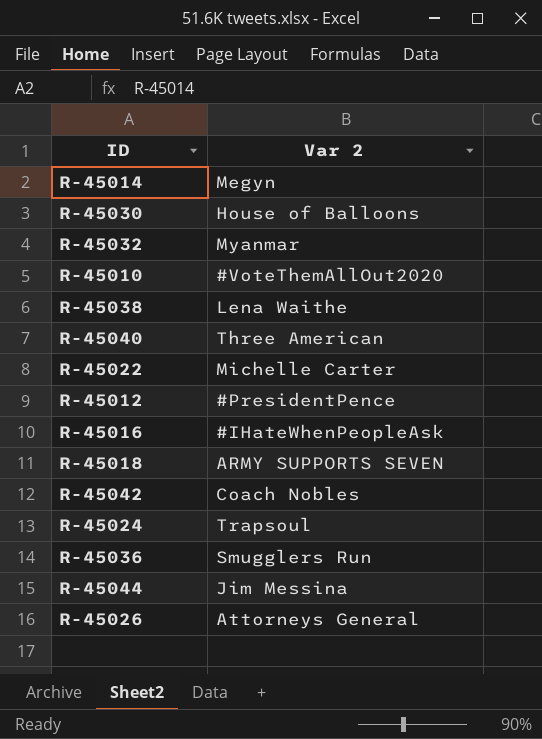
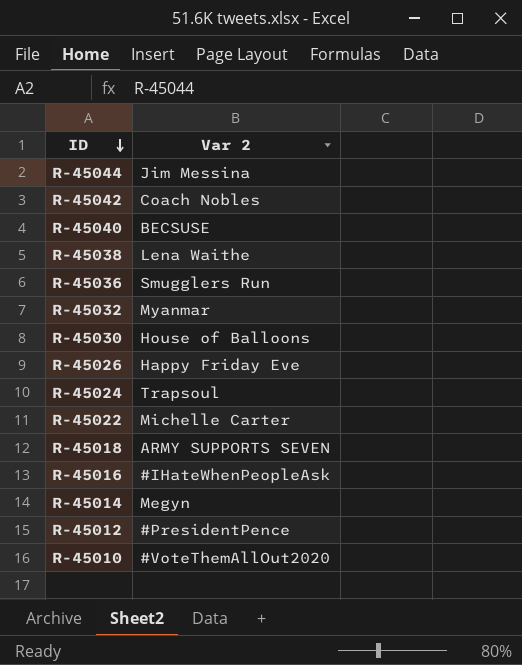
row order: none -> ID descending
R-45040 | Var 2: Three American -> BECSUSE
R-45026 | Var 2: Attorneys General -> Happy Friday Eve

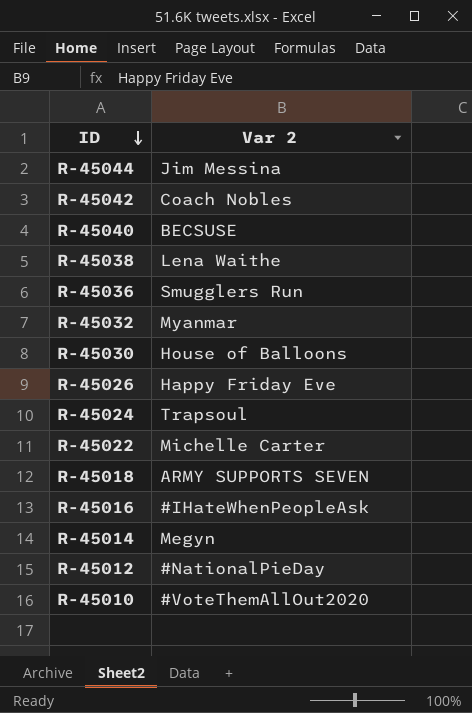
R-45012 | Var 2: #PresidentPence -> #NationalPieDay

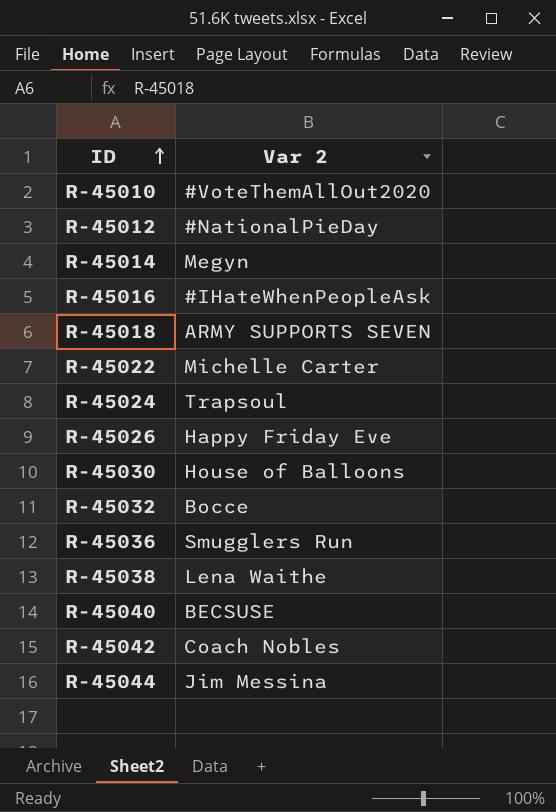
row order: ID descending -> ID ascending
R-45032 | Var 2: Myanmar -> Bocce

